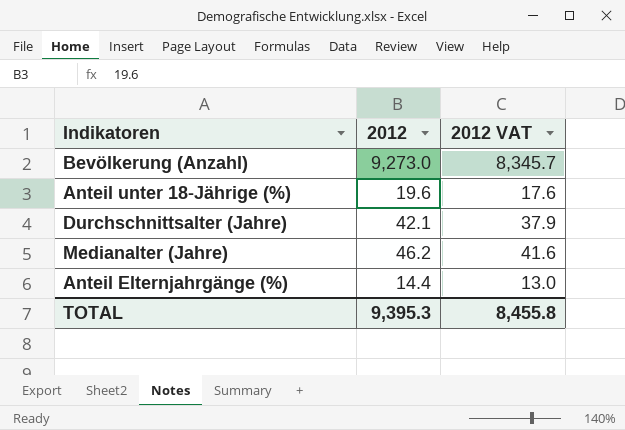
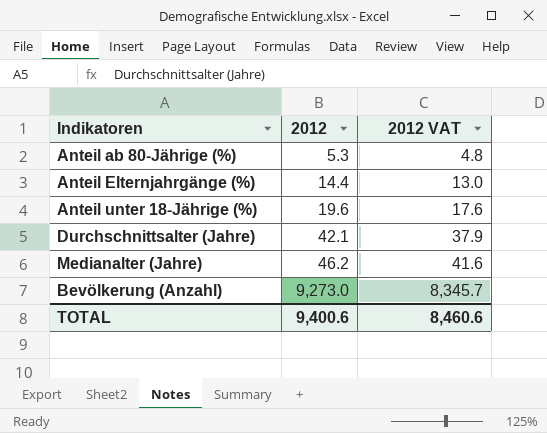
row order: none -> 2012 ascending
row Anteil ab 80-Jährige (%): none -> 5.3 | 4.8
TOTAL | 2012: 9,395.3 -> 9,400.6
TOTAL | 2012 VAT: 8,455.8 -> 8,460.6

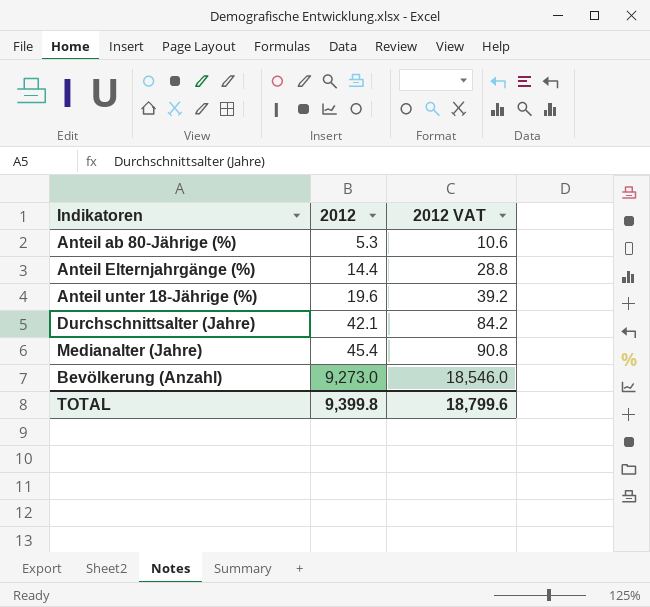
column 2012 VAT | formula: [2012] * 0.9 -> [2012] * 2
Medianalter (Jahre) | 2012: 46.2 -> 45.4
TOTAL | 2012: 9,400.6 -> 9,399.8
TOTAL | 2012 VAT: 8,460.6 -> 18,799.6

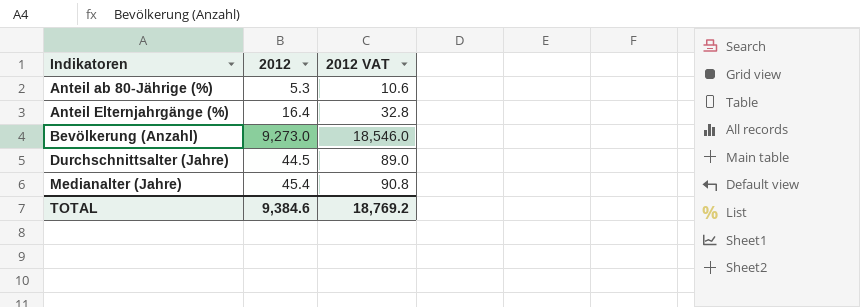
row order: 2012 ascending -> Indikatoren ascending
row Anteil unter 18-Jährige (%): 19.6 | 39.2 -> none
Anteil Elternjahrgänge (%) | 2012: 14.4 -> 16.4
Anteil Elternjahrgänge (%) | 2012 VAT: 28.8 -> 32.8
Durchschnittsalter (Jahre) | 2012: 42.1 -> 44.5
Durchschnittsalter (Jahre) | 2012 VAT: 84.2 -> 89.0
TOTAL | 2012: 9,399.8 -> 9,384.6
TOTAL | 2012 VAT: 18,799.6 -> 18,769.2

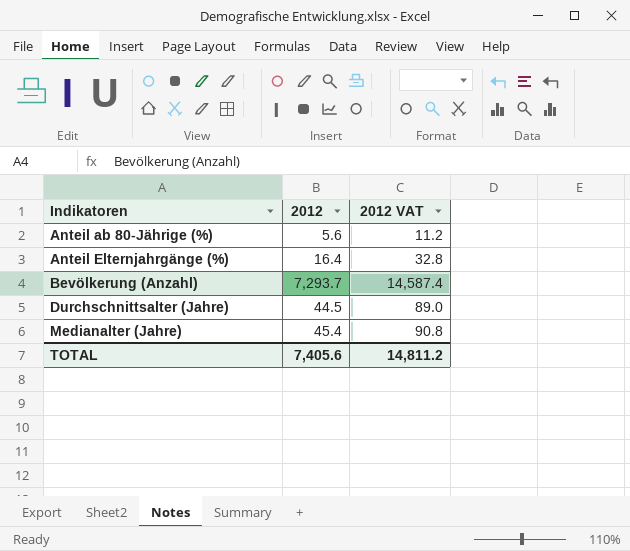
Anteil ab 80-Jährige (%) | 2012: 5.3 -> 5.6
Anteil ab 80-Jährige (%) | 2012 VAT: 10.6 -> 11.2
Bevölkerung (Anzahl) | 2012: 9,273.0 -> 7,293.7
Bevölkerung (Anzahl) | 2012 VAT: 18,546.0 -> 14,587.4
TOTAL | 2012: 9,384.6 -> 7,405.6
TOTAL | 2012 VAT: 18,769.2 -> 14,811.2

